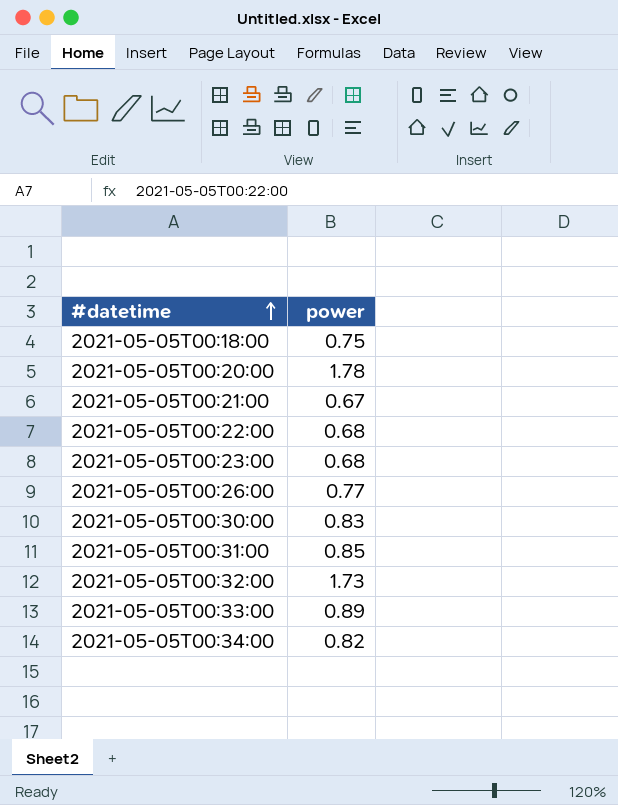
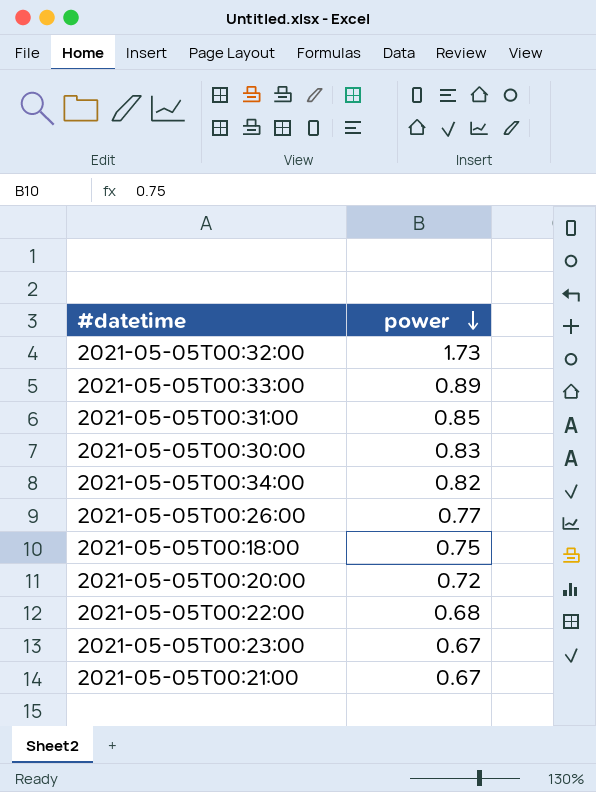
row order: #datetime ascending -> power descending
2021-05-05T00:20:00 | power: 1.78 -> 0.72
2021-05-05T00:23:00 | power: 0.68 -> 0.67

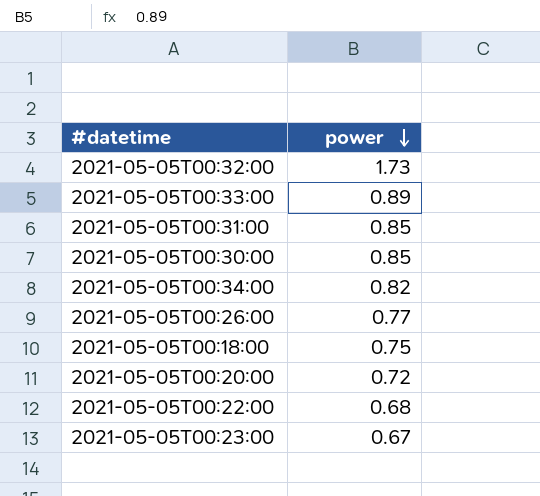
row 2021-05-05T00:21:00: 0.67 -> none
2021-05-05T00:30:00 | power: 0.83 -> 0.85

